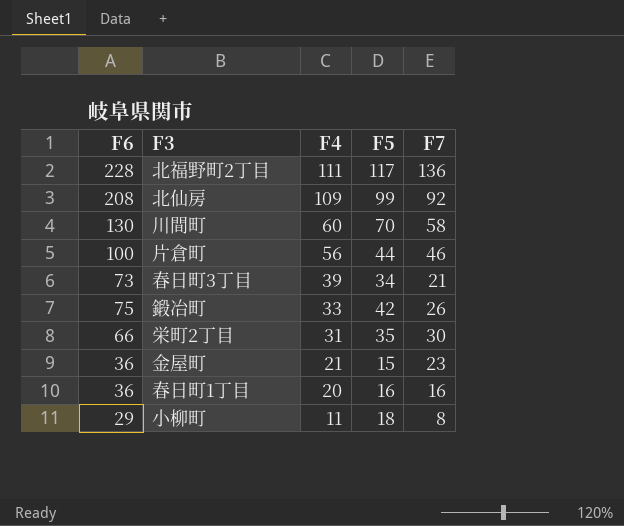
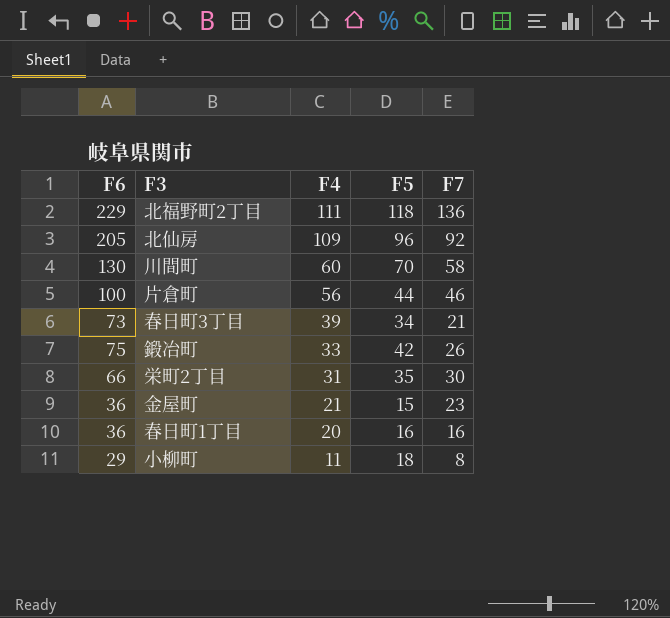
北福野町2丁目 | F6: 228 -> 229
北福野町2丁目 | F5: 117 -> 118
北仙房 | F6: 208 -> 205
北仙房 | F5: 99 -> 96

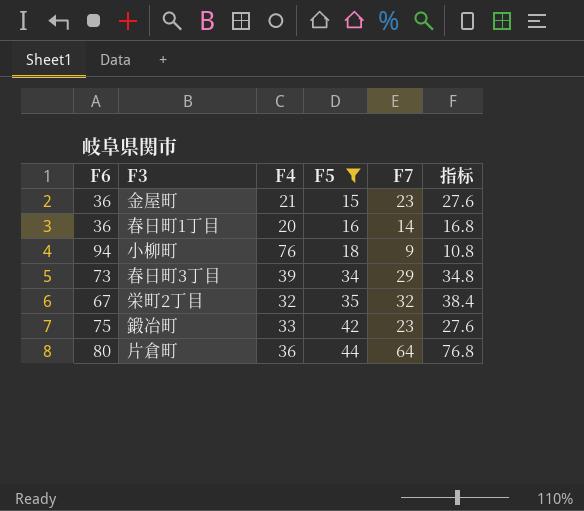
filter: none -> F5 <= 44
row order: F4 descending -> F5 ascending
column 指标 | formula: none -> [F7] * 1.2
春日町1丁目 | F7: 16 -> 14
小柳町 | F6: 29 -> 94
小柳町 | F4: 11 -> 76
小柳町 | F7: 8 -> 9
春日町3丁目 | F7: 21 -> 29
栄町2丁目 | F6: 66 -> 67
栄町2丁目 | F4: 31 -> 32
栄町2丁目 | F7: 30 -> 32
鍛冶町 | F7: 26 -> 23
片倉町 | F6: 100 -> 80
片倉町 | F4: 56 -> 36
片倉町 | F7: 46 -> 64

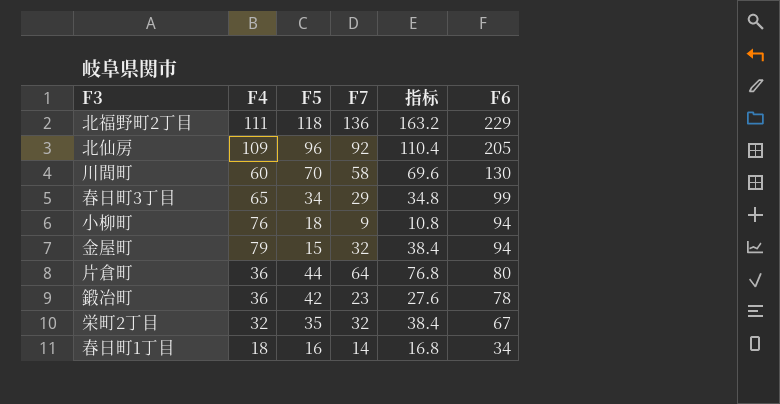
filter: F5 <= 44 -> none
row order: F5 ascending -> F6 descending
column F6 | position: 1 -> 6
春日町3丁目 | F4: 39 -> 65
春日町3丁目 | F6: 73 -> 99
金屋町 | F4: 21 -> 79
金屋町 | F7: 23 -> 32
金屋町 | 指标: 27.6 -> 38.4
金屋町 | F6: 36 -> 94
鍛冶町 | F4: 33 -> 36
鍛冶町 | F6: 75 -> 78
春日町1丁目 | F4: 20 -> 18
春日町1丁目 | F6: 36 -> 34

